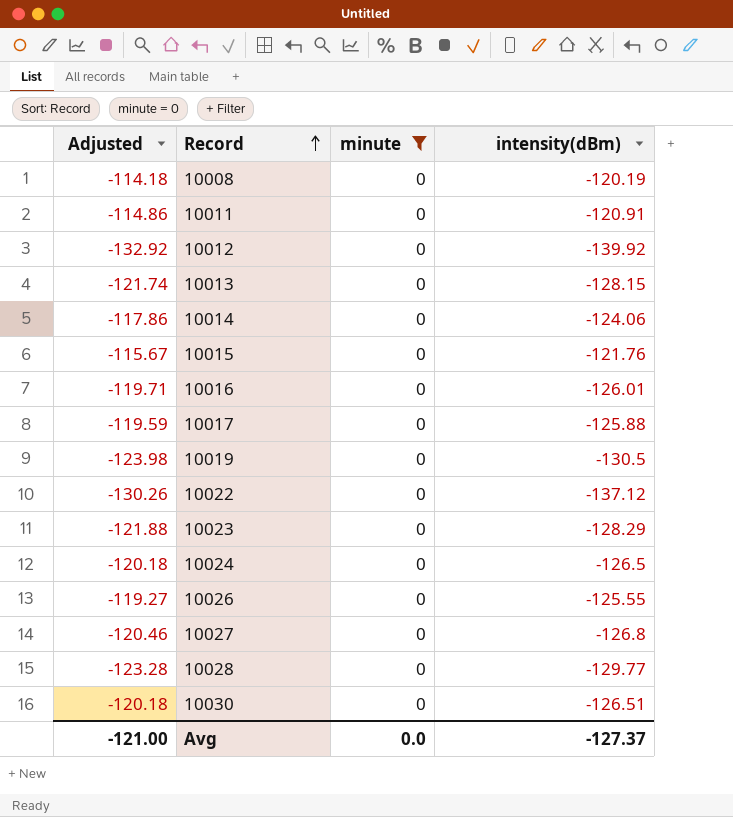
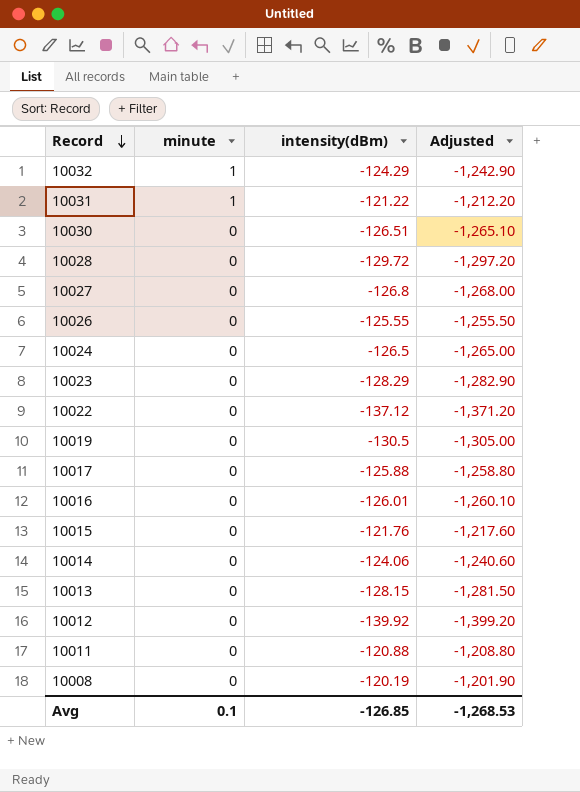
filter: minute = 0 -> none
row order: Record ascending -> Record descending
column Adjusted | formula: [intensity(dBm)] * 0.95 -> [intensity(dBm)] * 10
column Adjusted | position: 1 -> 4
10028 | intensity(dBm): -129.77 -> -129.72
10011 | intensity(dBm): -120.91 -> -120.88
Avg | minute: 0.0 -> 0.1
Avg | intensity(dBm): -127.37 -> -126.85
Avg | Adjusted: -121.00 -> -1,268.53

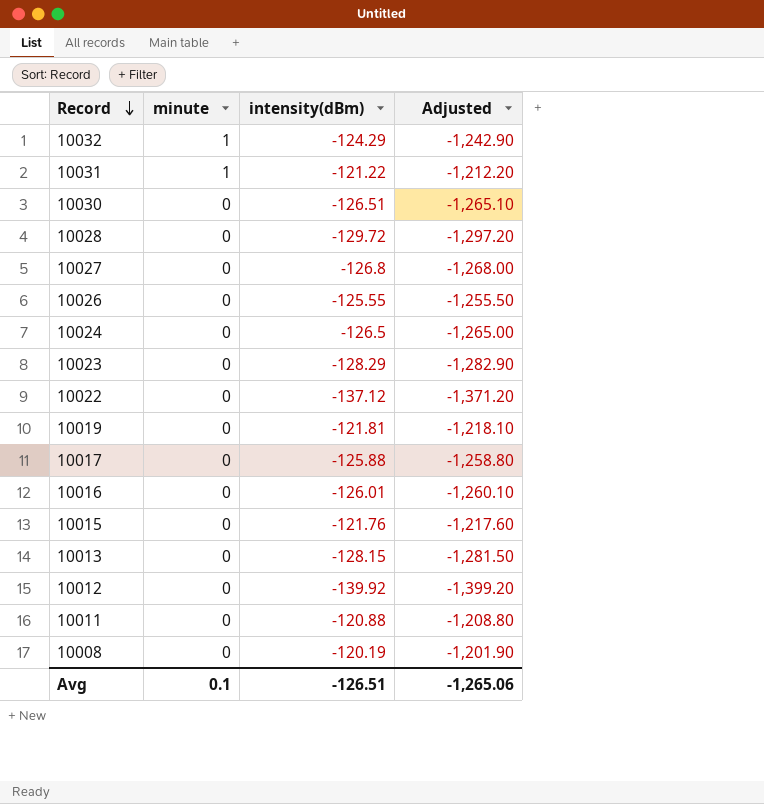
row 10014: 0 | -124.06 | -1,240.60 -> none
10019 | intensity(dBm): -130.5 -> -121.81
10019 | Adjusted: -1,305.00 -> -1,218.10
Avg | intensity(dBm): -126.85 -> -126.51
Avg | Adjusted: -1,268.53 -> -1,265.06

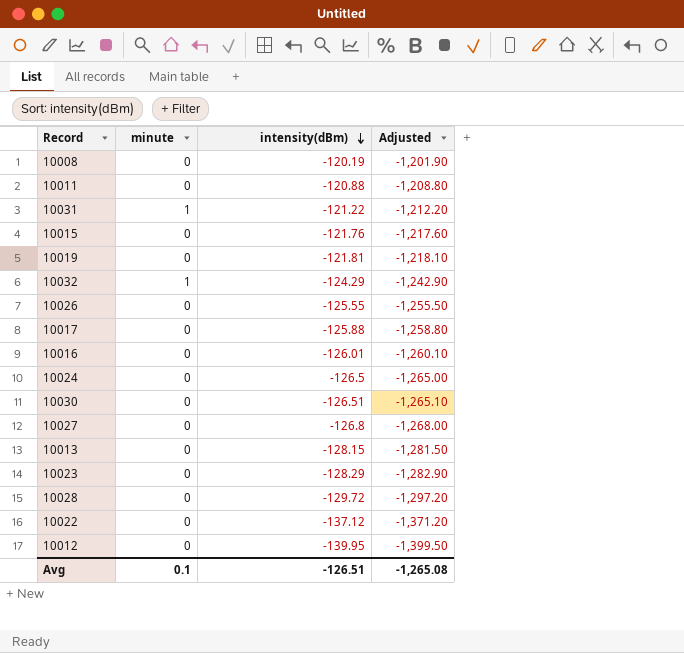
row order: Record descending -> intensity(dBm) descending
10012 | intensity(dBm): -139.92 -> -139.95
10012 | Adjusted: -1,399.20 -> -1,399.50
Avg | Adjusted: -1,265.06 -> -1,265.08

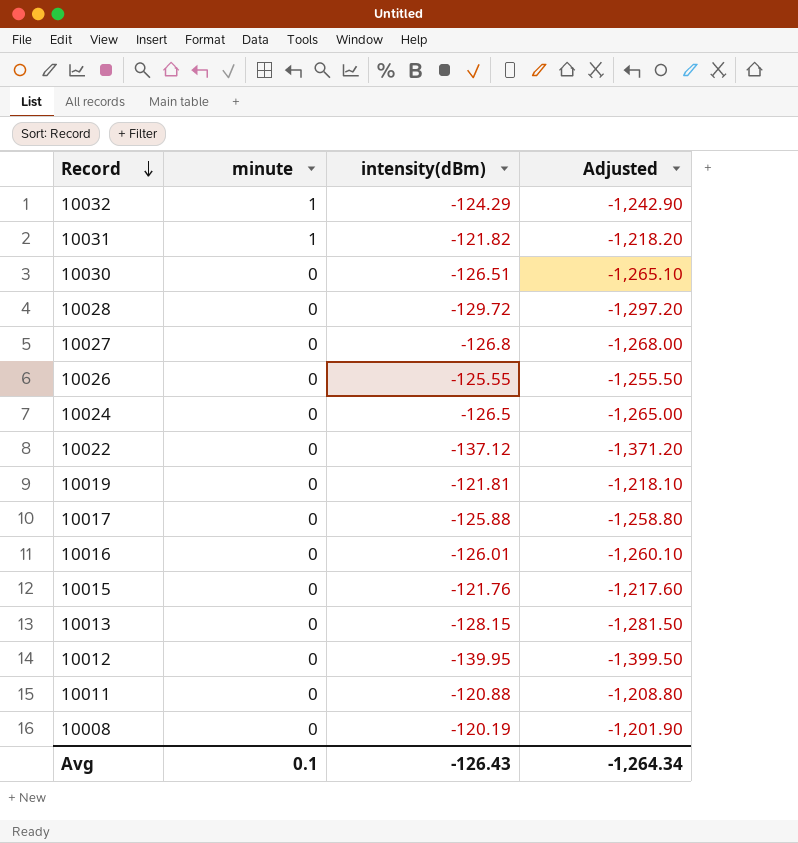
row order: intensity(dBm) descending -> Record descending
row 10023: 0 | -128.29 | -1,282.90 -> none
10031 | intensity(dBm): -121.22 -> -121.82
10031 | Adjusted: -1,212.20 -> -1,218.20
Avg | intensity(dBm): -126.51 -> -126.43
Avg | Adjusted: -1,265.08 -> -1,264.34

